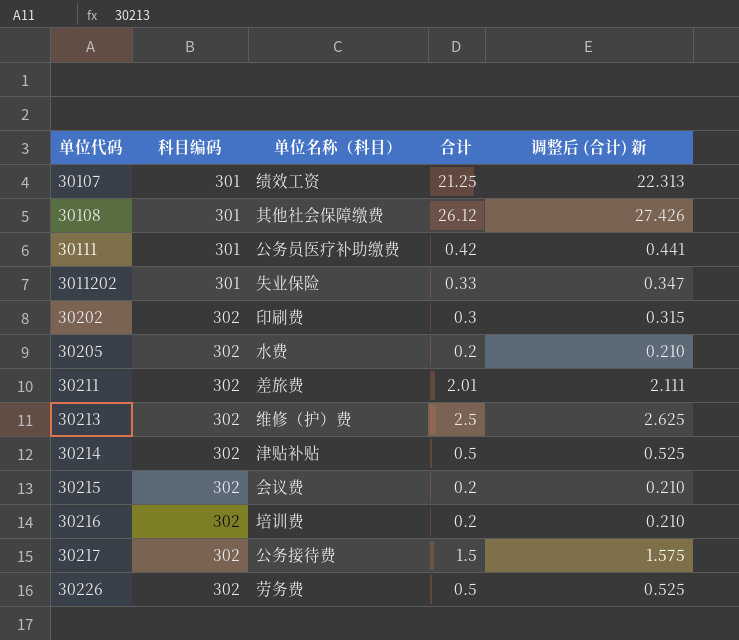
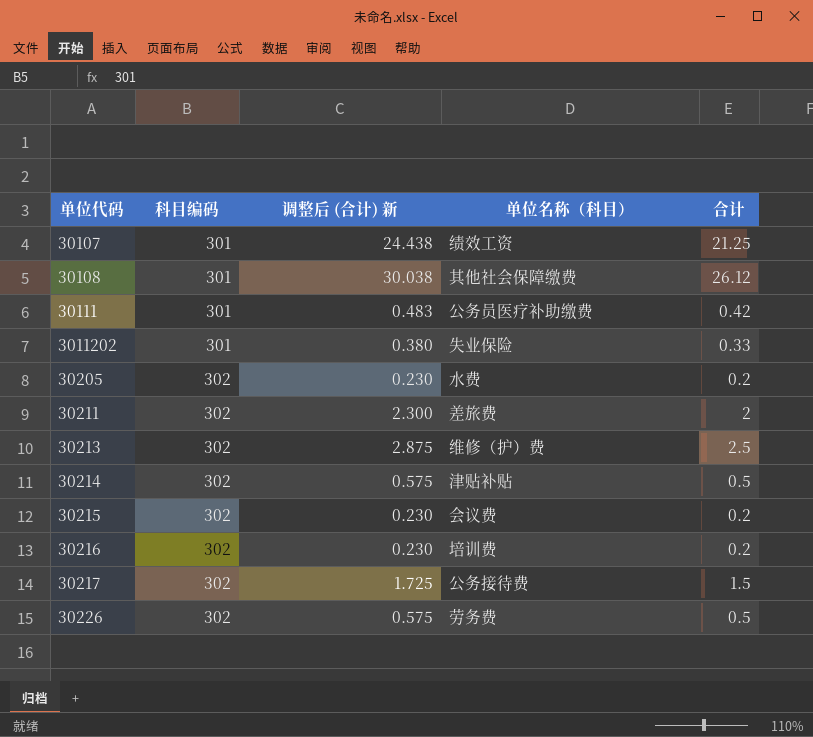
column 调整后 (合计) 新 | formula: [合计] * 1.05 -> [合计] * 1.15
column 调整后 (合计) 新 | position: 5 -> 3
row 30202: 302 | 印刷费 | 0.3 | 0.315 -> none
30211 | 合计: 2.01 -> 2

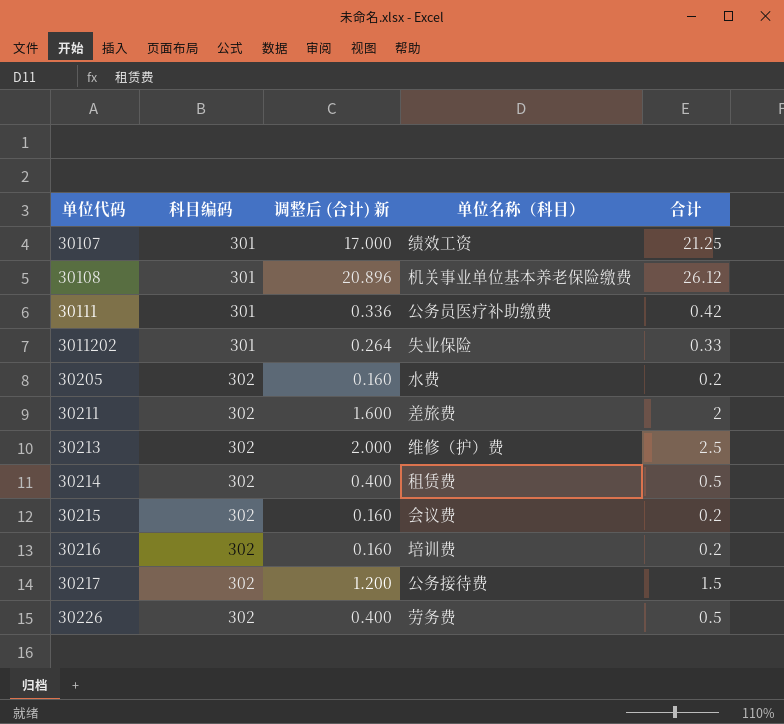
column 调整后 (合计) 新 | formula: [合计] * 1.15 -> [合计] * 0.8
30108 | 单位名称（科目）: 其他社会保障缴费 -> 机关事业单位基本养老保险缴费
30214 | 单位名称（科目）: 津贴补贴 -> 租赁费

